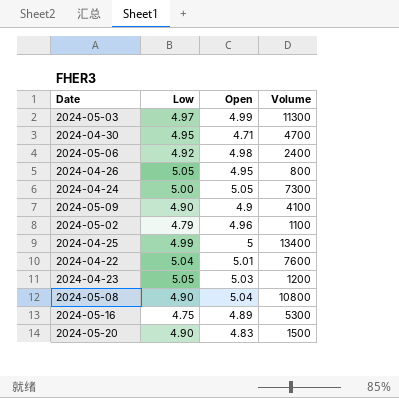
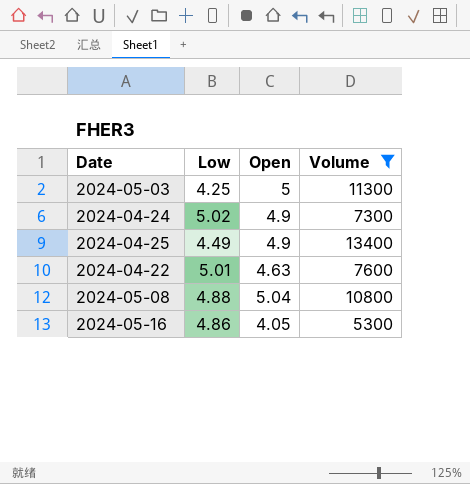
filter: none -> Volume >= 5300
2024-05-03 | Low: 4.97 -> 4.25
2024-05-03 | Open: 4.99 -> 5
2024-04-24 | Low: 5.00 -> 5.02
2024-04-24 | Open: 5.05 -> 4.9
2024-04-25 | Low: 4.99 -> 4.49
2024-04-25 | Open: 5 -> 4.9
2024-04-22 | Low: 5.04 -> 5.01
2024-04-22 | Open: 5.01 -> 4.63
2024-05-08 | Low: 4.90 -> 4.88
2024-05-16 | Low: 4.75 -> 4.86
2024-05-16 | Open: 4.89 -> 4.05

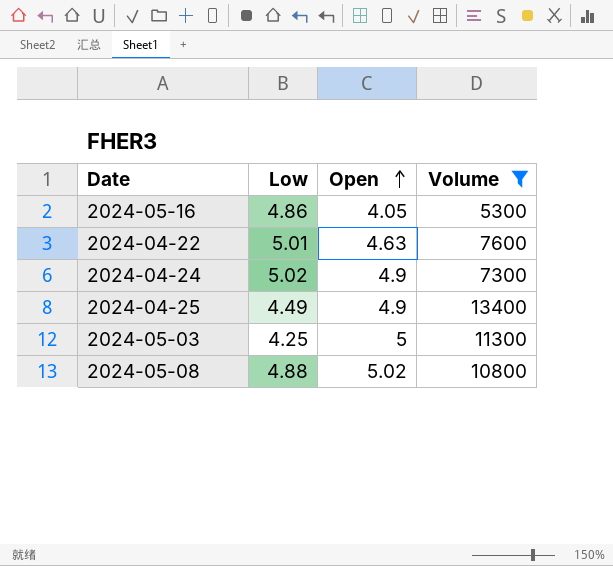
row order: none -> Open ascending
2024-05-08 | Open: 5.04 -> 5.02

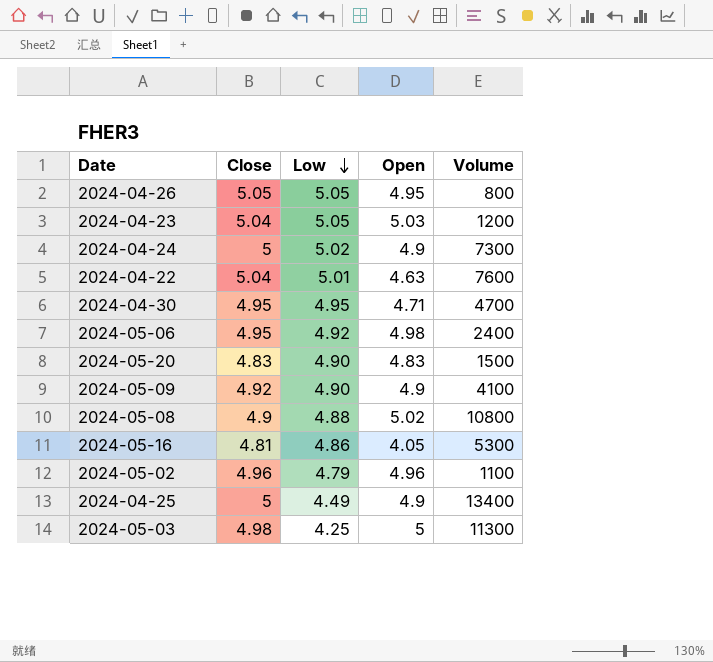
filter: Volume >= 5300 -> none
row order: Open ascending -> Low descending
column Close | position: none -> 2

